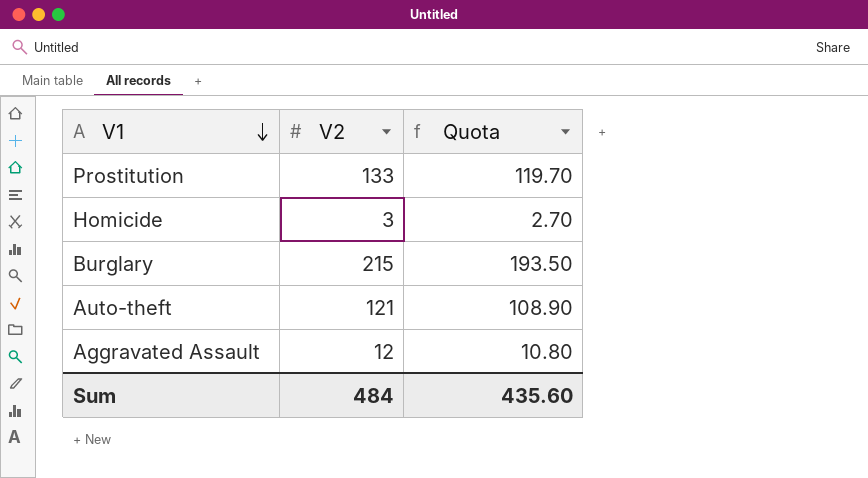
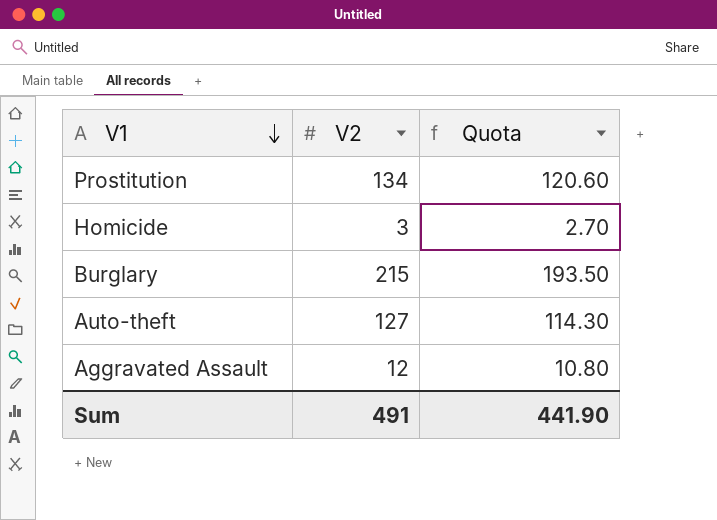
Prostitution | V2: 133 -> 134
Prostitution | Quota: 119.70 -> 120.60
Auto-theft | V2: 121 -> 127
Auto-theft | Quota: 108.90 -> 114.30
Sum | V2: 484 -> 491
Sum | Quota: 435.60 -> 441.90

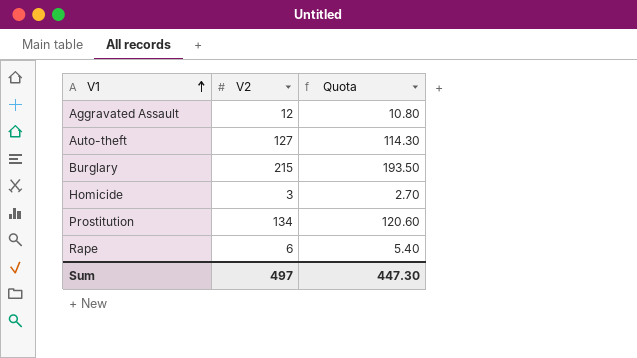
row order: V1 descending -> V1 ascending
row Rape: none -> 6 | 5.40
Sum | V2: 491 -> 497
Sum | Quota: 441.90 -> 447.30

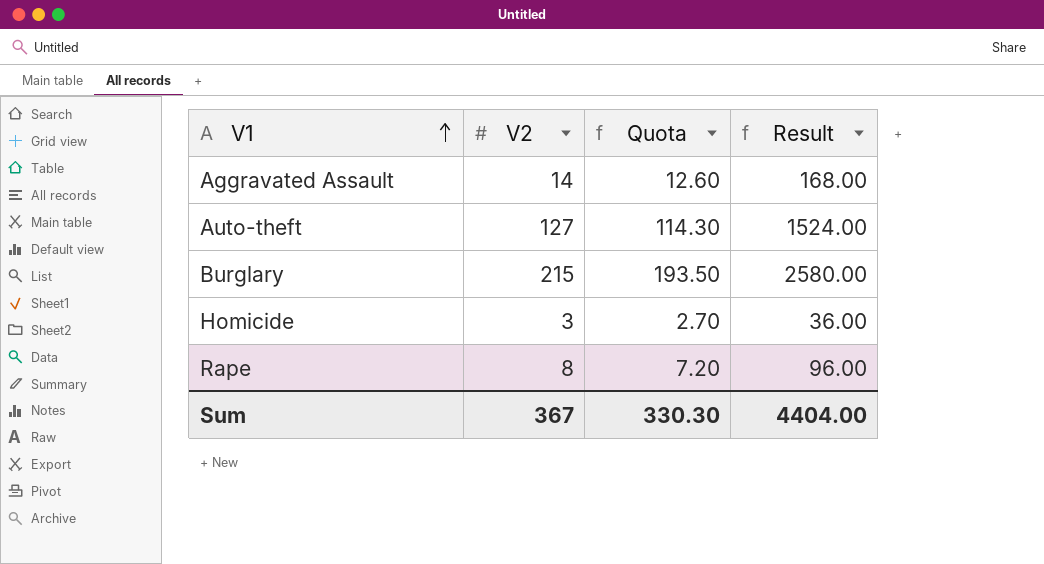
column Result | formula: none -> [V2] * 12
row Prostitution: 134 | 120.60 -> none
Aggravated Assault | V2: 12 -> 14
Aggravated Assault | Quota: 10.80 -> 12.60
Rape | V2: 6 -> 8
Rape | Quota: 5.40 -> 7.20
Sum | V2: 497 -> 367
Sum | Quota: 447.30 -> 330.30

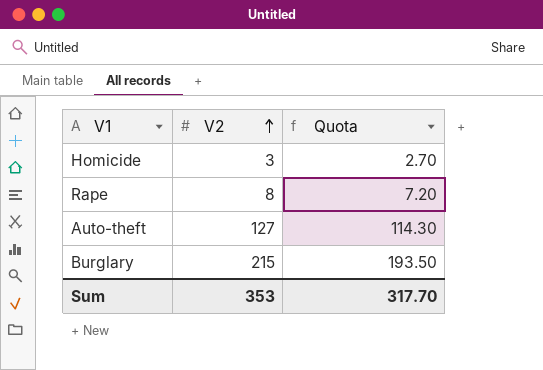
row order: V1 ascending -> V2 ascending
column Result | formula: [V2] * 12 -> none
row Aggravated Assault: 14 | 12.60 | 168.00 -> none
Sum | V2: 367 -> 353
Sum | Quota: 330.30 -> 317.70

